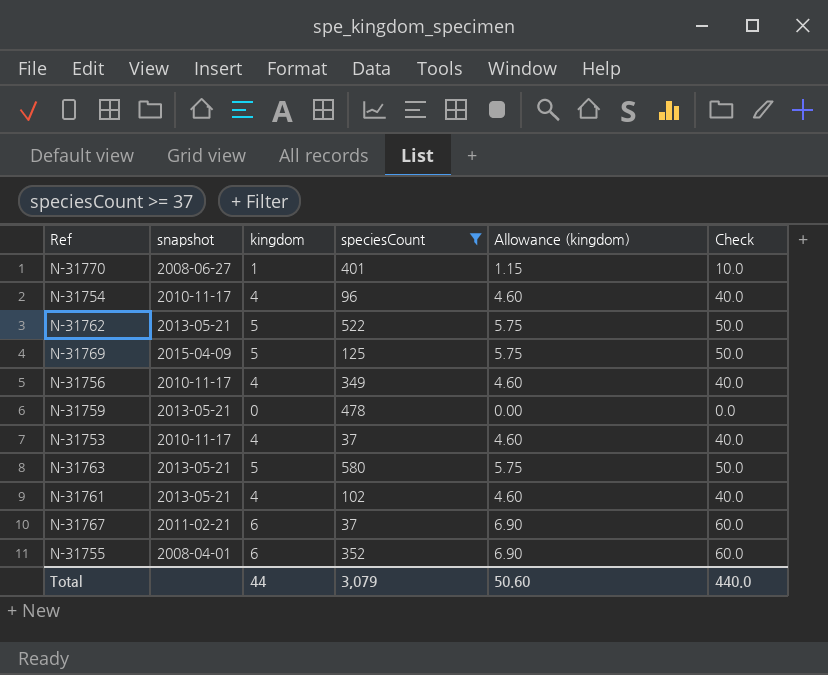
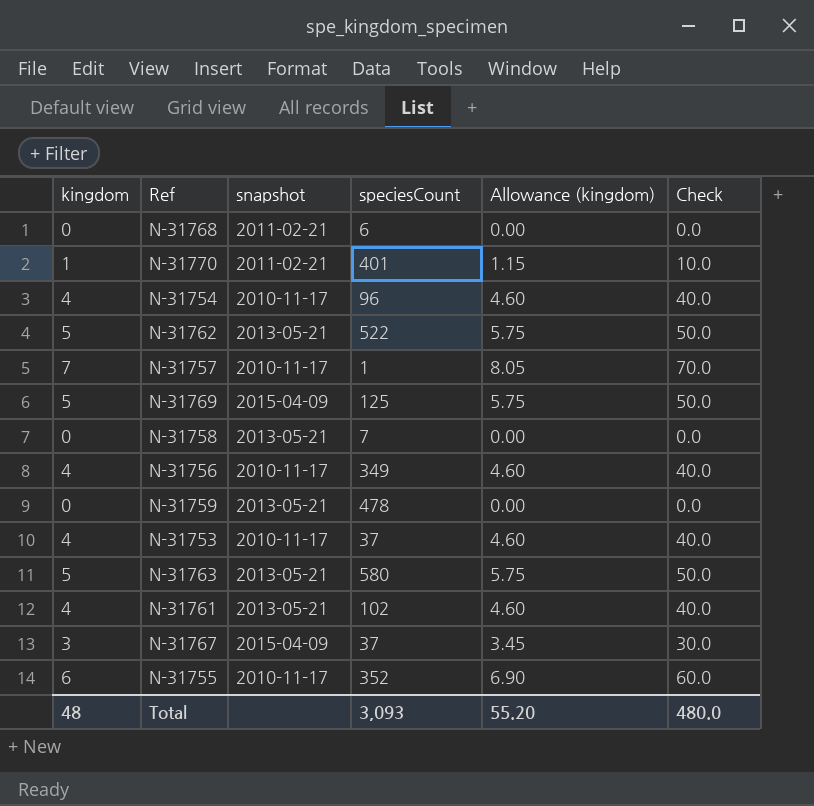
filter: speciesCount >= 37 -> none
column kingdom | position: 3 -> 1
N-31770 | snapshot: 2008-06-27 -> 2011-02-21
N-31767 | kingdom: 6 -> 3
N-31767 | snapshot: 2011-02-21 -> 2015-04-09
N-31767 | Allowance (kingdom): 6.90 -> 3.45
N-31767 | Check: 60.0 -> 30.0
N-31755 | snapshot: 2008-04-01 -> 2010-11-17
Total | kingdom: 44 -> 48
Total | speciesCount: 3,079 -> 3,093
Total | Allowance (kingdom): 50.60 -> 55.20
Total | Check: 440.0 -> 480.0

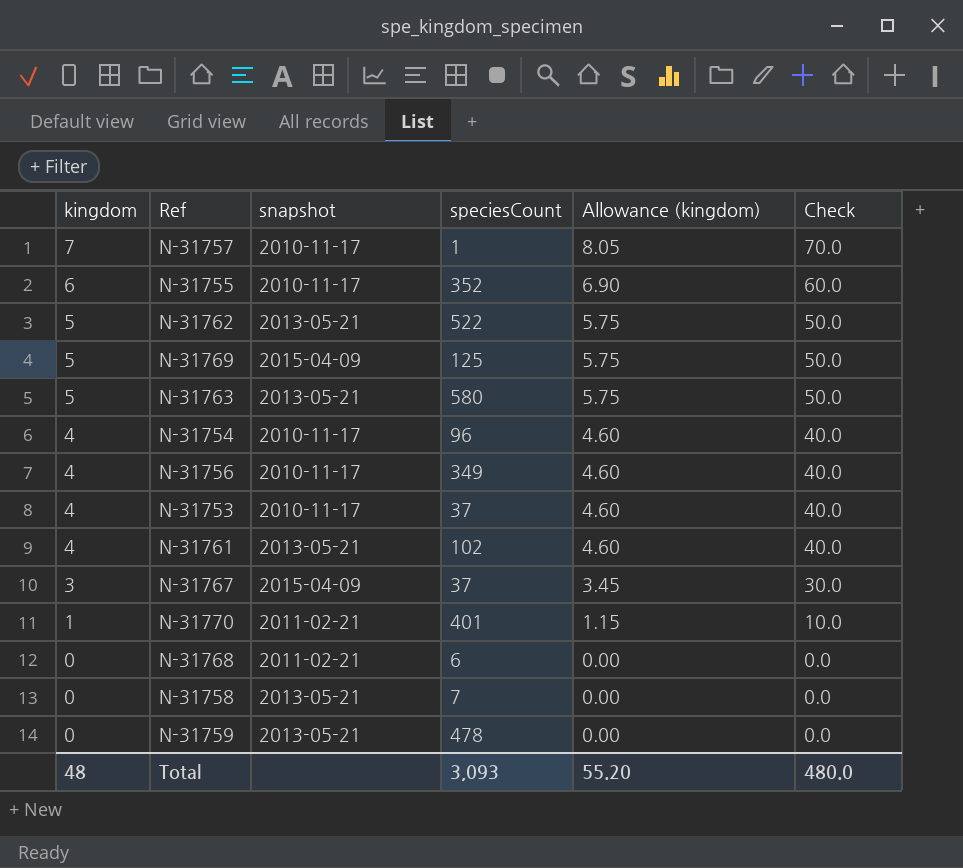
row order: none -> kingdom descending

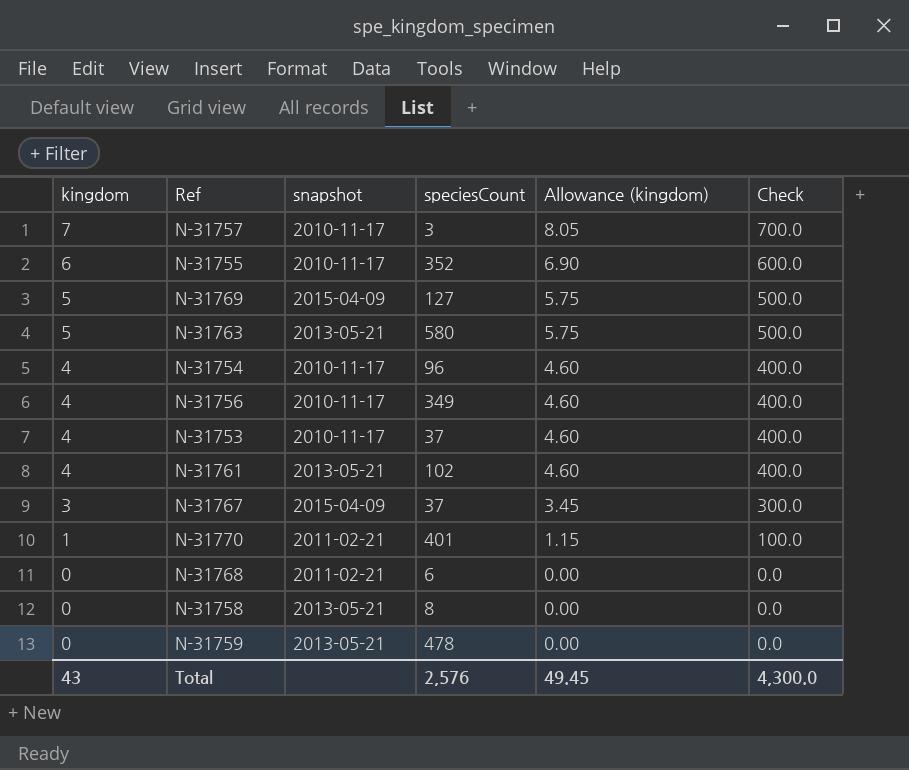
column Check | formula: [kingdom] * 10 -> [kingdom] * 100
row N-31762: 5 | 2013-05-21 | 522 | 5.75 | 50.0 -> none
N-31757 | speciesCount: 1 -> 3
N-31769 | speciesCount: 125 -> 127
N-31758 | speciesCount: 7 -> 8
Total | kingdom: 48 -> 43
Total | speciesCount: 3,093 -> 2,576
Total | Allowance (kingdom): 55.20 -> 49.45
Total | Check: 480.0 -> 4,300.0

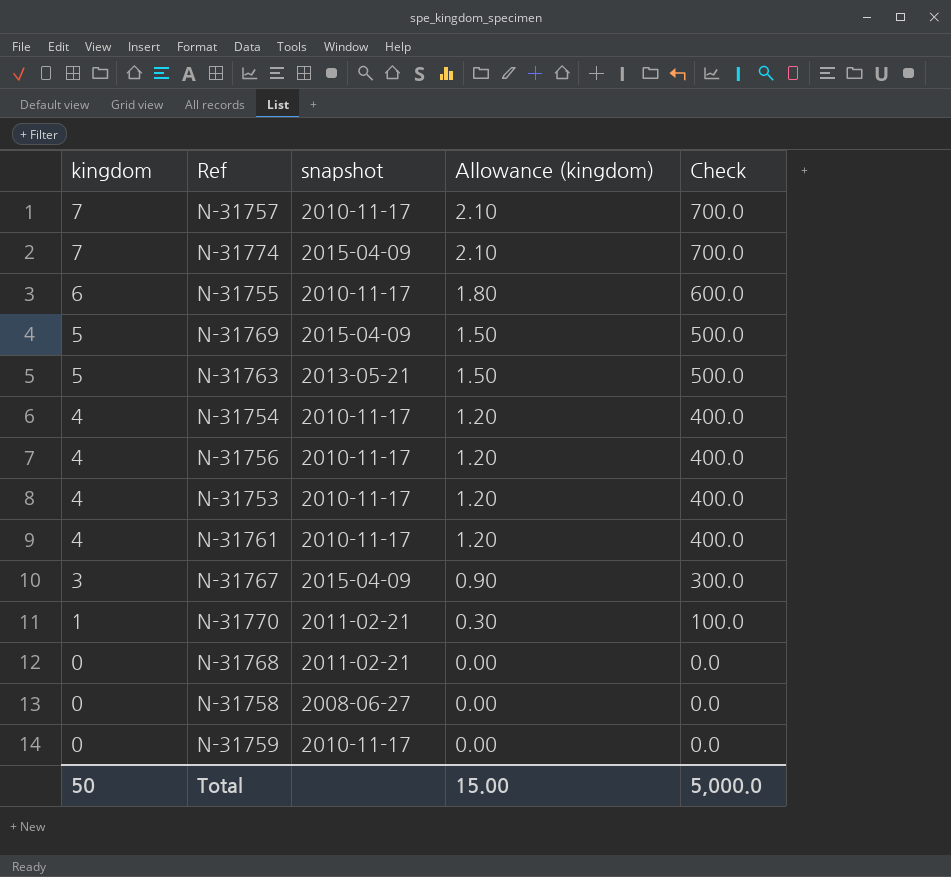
column speciesCount | position: 4 -> none
column Allowance (kingdom) | formula: [kingdom] * 1.15 -> [kingdom] * 0.3
row N-31774: none -> 7 | 2015-04-09 | 2.10 | 700.0
N-31761 | snapshot: 2013-05-21 -> 2010-11-17
N-31758 | snapshot: 2013-05-21 -> 2008-06-27
N-31759 | snapshot: 2013-05-21 -> 2010-11-17
Total | kingdom: 43 -> 50
Total | Allowance (kingdom): 49.45 -> 15.00
Total | Check: 4,300.0 -> 5,000.0

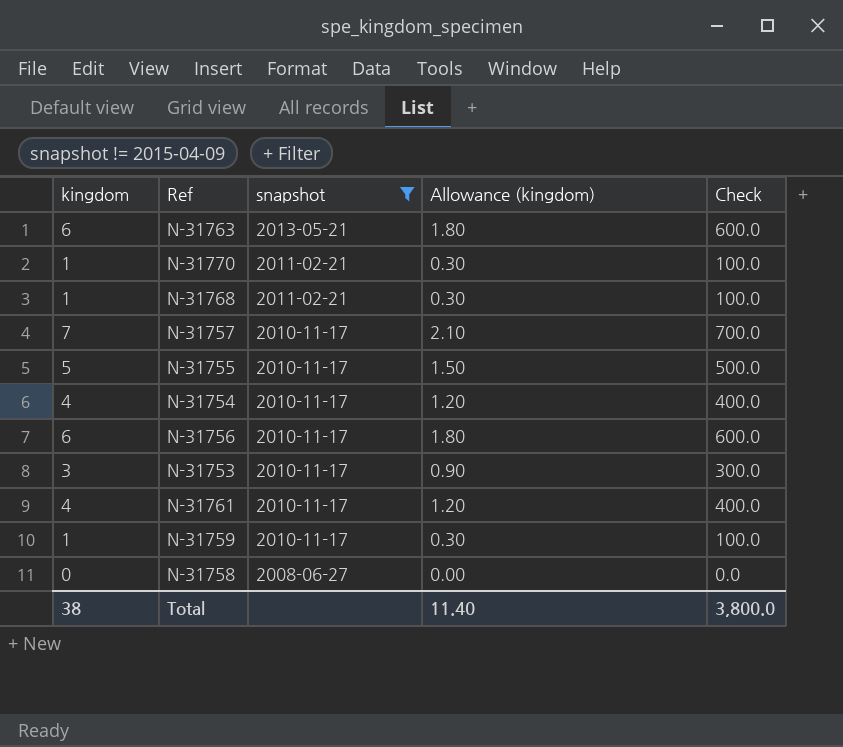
filter: none -> snapshot != 2015-04-09
row order: kingdom descending -> snapshot descending
N-31763 | kingdom: 5 -> 6
N-31763 | Allowance (kingdom): 1.50 -> 1.80
N-31763 | Check: 500.0 -> 600.0
N-31768 | kingdom: 0 -> 1
N-31768 | Allowance (kingdom): 0.00 -> 0.30
N-31768 | Check: 0.0 -> 100.0
N-31755 | kingdom: 6 -> 5
N-31755 | Allowance (kingdom): 1.80 -> 1.50
N-31755 | Check: 600.0 -> 500.0
N-31756 | kingdom: 4 -> 6
N-31756 | Allowance (kingdom): 1.20 -> 1.80
N-31756 | Check: 400.0 -> 600.0
N-31753 | kingdom: 4 -> 3
N-31753 | Allowance (kingdom): 1.20 -> 0.90
N-31753 | Check: 400.0 -> 300.0
N-31759 | kingdom: 0 -> 1
N-31759 | Allowance (kingdom): 0.00 -> 0.30
N-31759 | Check: 0.0 -> 100.0
Total | kingdom: 50 -> 38
Total | Allowance (kingdom): 15.00 -> 11.40
Total | Check: 5,000.0 -> 3,800.0

